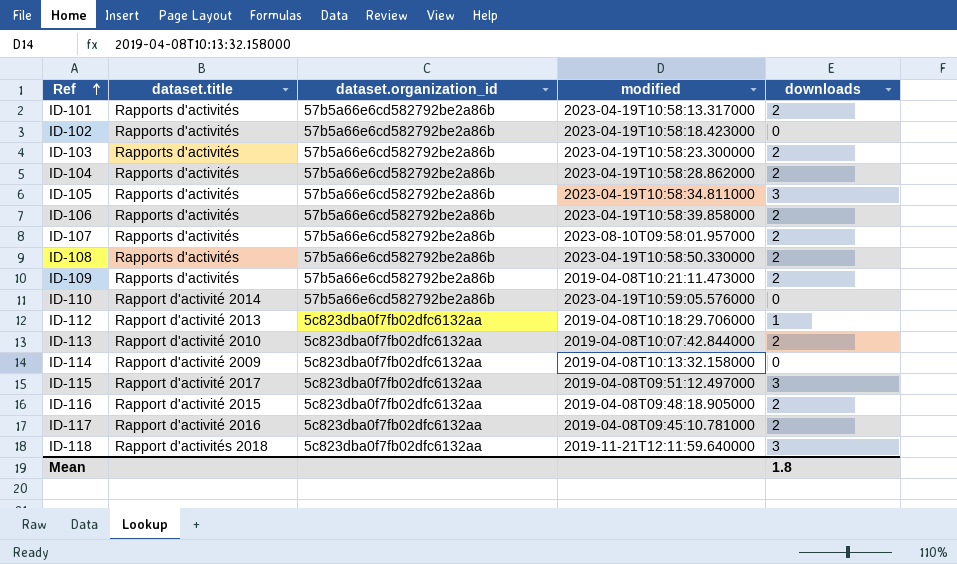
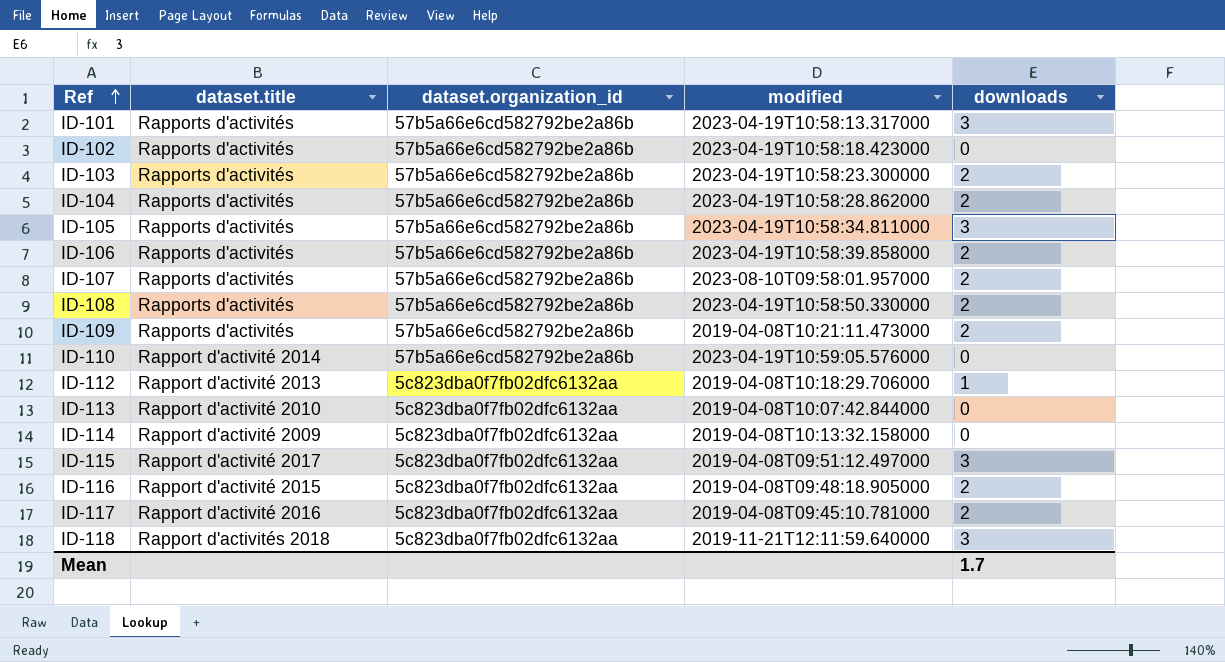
ID-101 | downloads: 2 -> 3
ID-113 | downloads: 2 -> 0
Mean | downloads: 1.8 -> 1.7

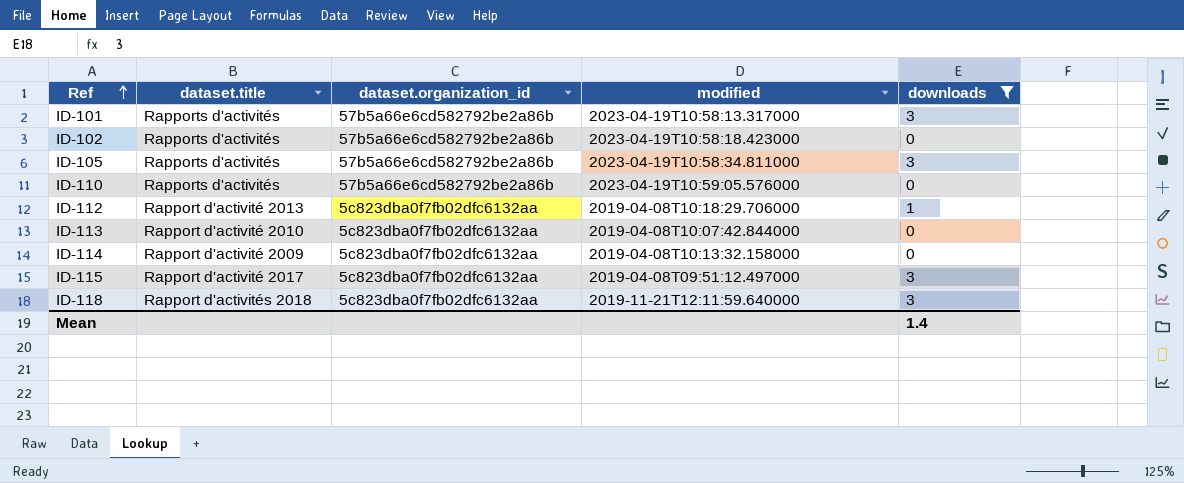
filter: none -> downloads != 2
ID-110 | dataset.title: Rapport d'activité 2014 -> Rapports d'activités
Mean | downloads: 1.7 -> 1.4

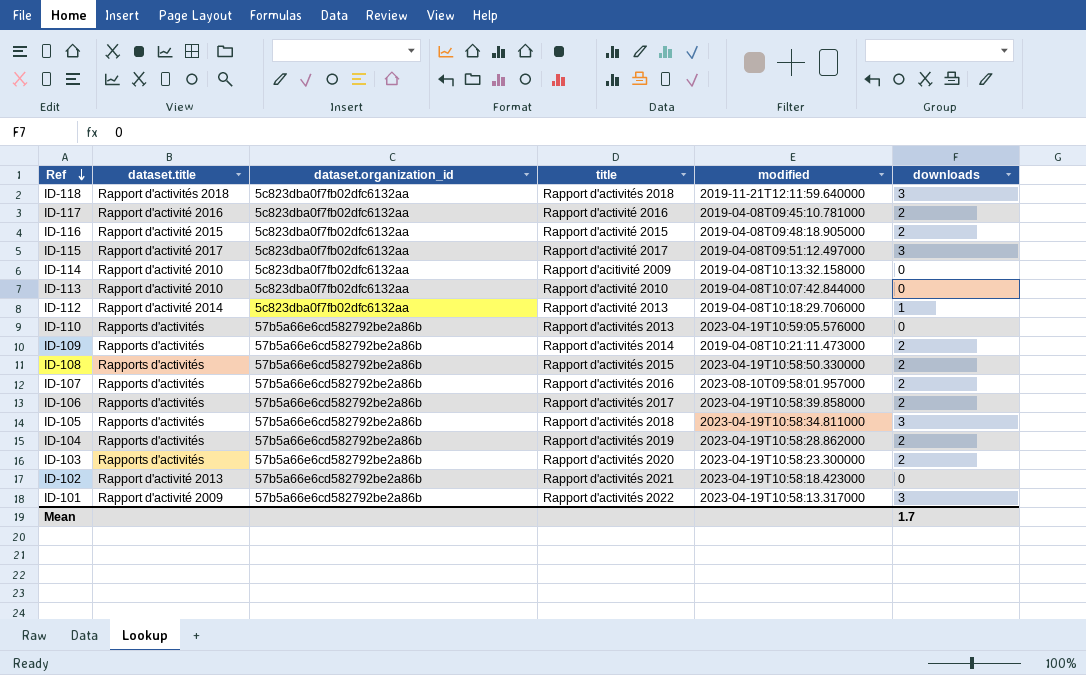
filter: downloads != 2 -> none
row order: Ref ascending -> Ref descending
column title | position: none -> 4
ID-114 | dataset.title: Rapport d'activité 2009 -> Rapport d'activité 2010
ID-112 | dataset.title: Rapport d'activité 2013 -> Rapport d'activité 2014
ID-102 | dataset.title: Rapports d'activités -> Rapport d'activité 2013
ID-101 | dataset.title: Rapports d'activités -> Rapport d'activité 2009
Mean | downloads: 1.4 -> 1.7

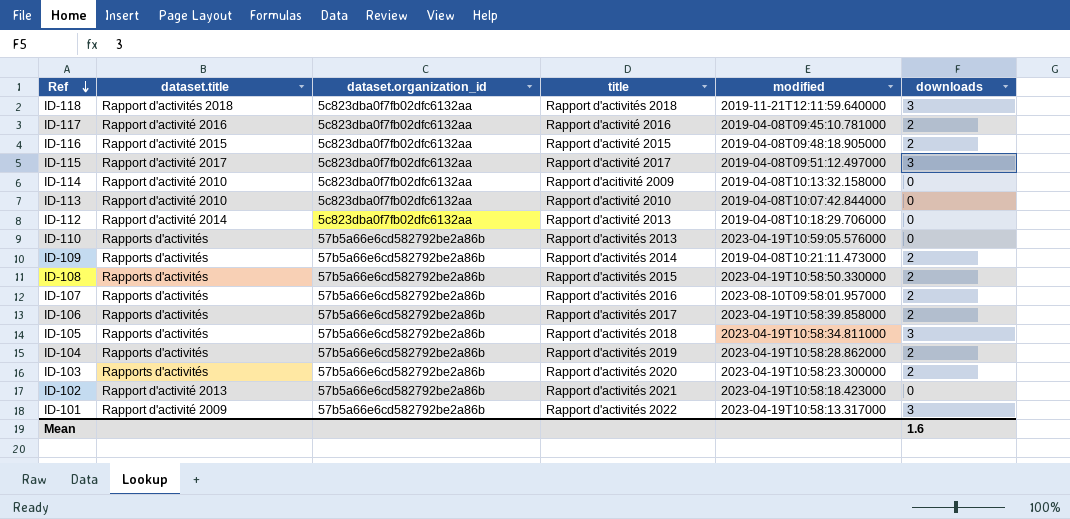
ID-112 | downloads: 1 -> 0
Mean | downloads: 1.7 -> 1.6

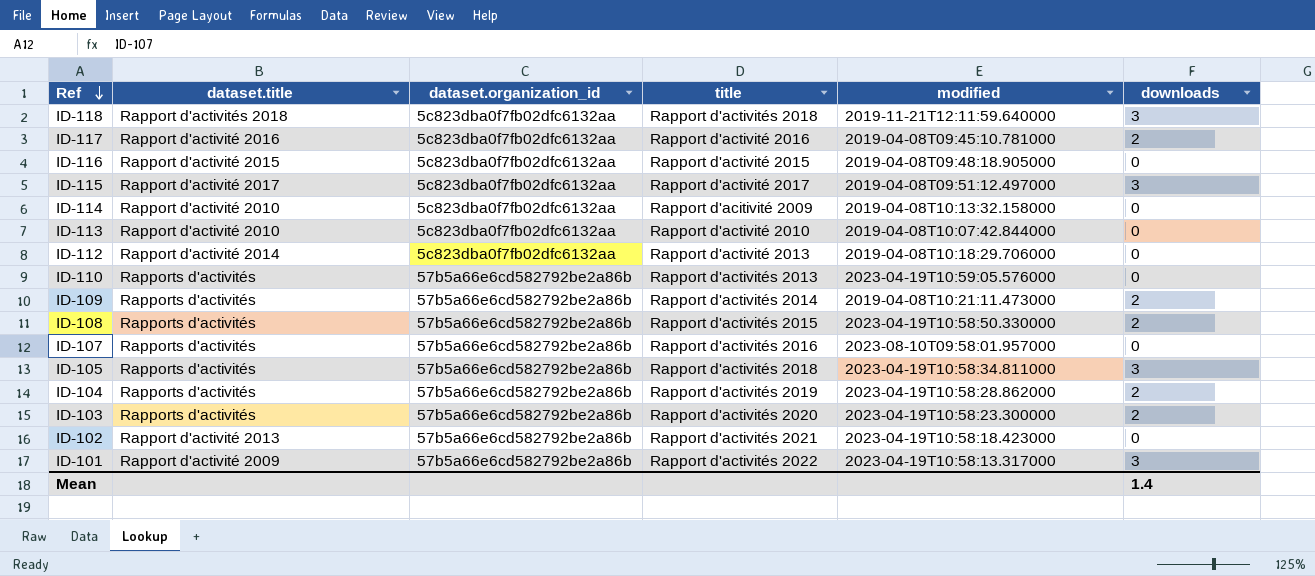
row ID-106: Rapports d'activités | 57b5a66e6cd582792be2a86b | Rapport d'activités 2017 | 2023-04-19T10:58:39.858000 | 2 -> none
ID-116 | downloads: 2 -> 0
ID-107 | downloads: 2 -> 0
Mean | downloads: 1.6 -> 1.4

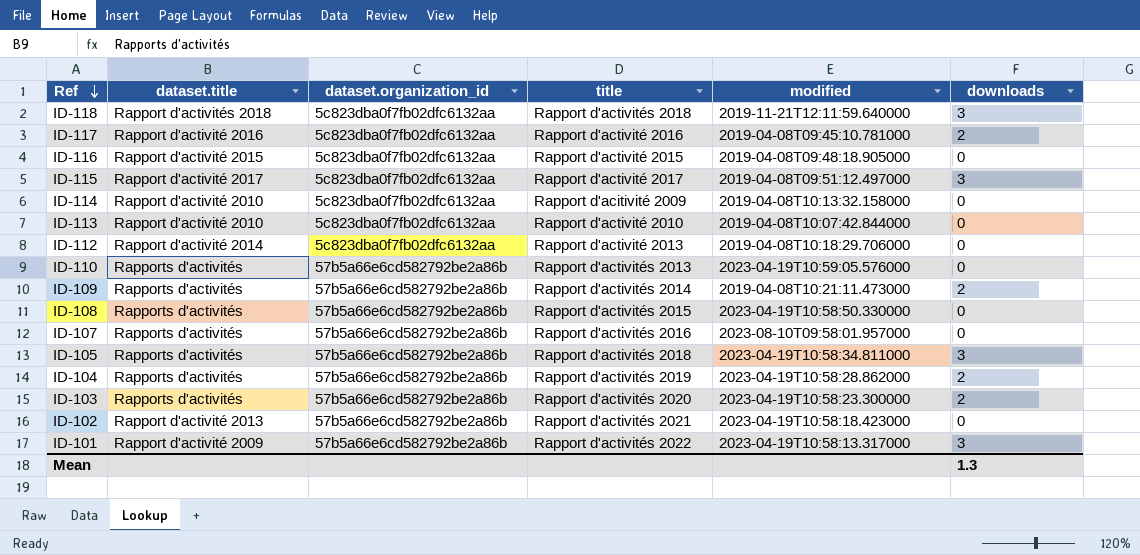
ID-108 | downloads: 2 -> 0
Mean | downloads: 1.4 -> 1.3

